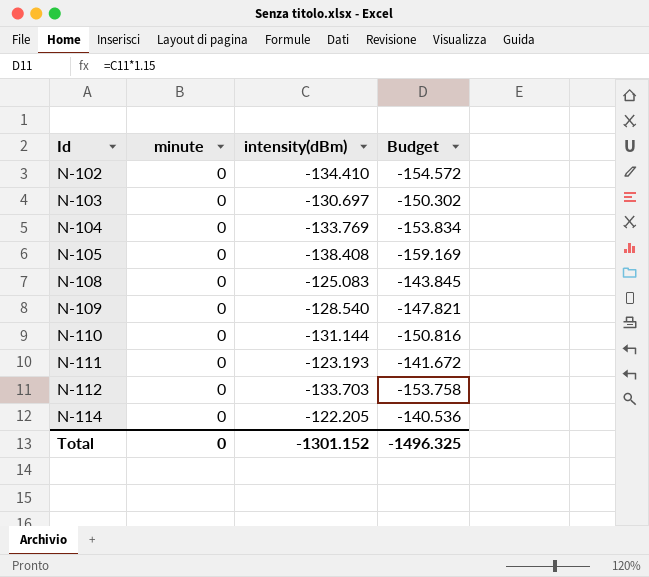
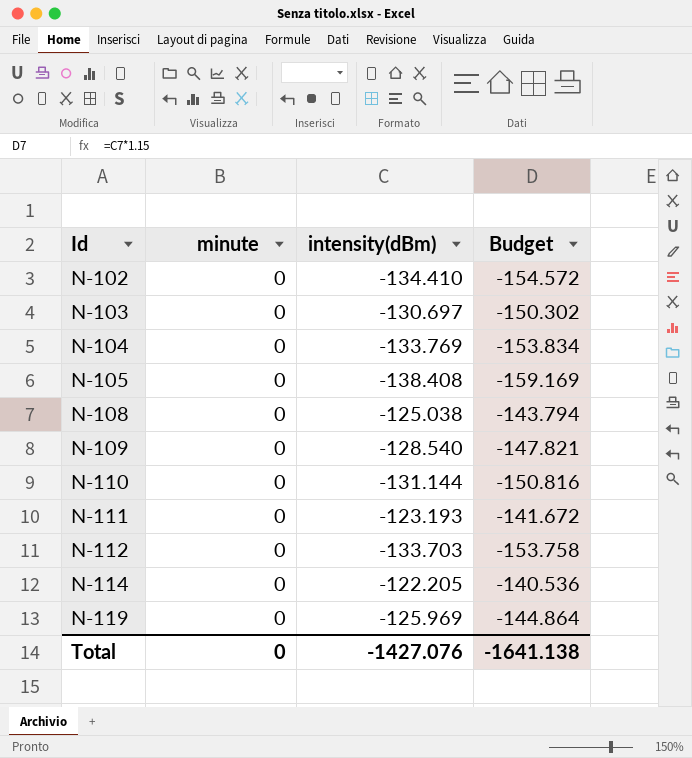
N-108 | intensity(dBm): -125.083 -> -125.038
N-108 | Budget: -143.845 -> -143.794
row N-119: none -> 0 | -125.969 | -144.864
Total | intensity(dBm): -1301.152 -> -1427.076
Total | Budget: -1496.325 -> -1641.138

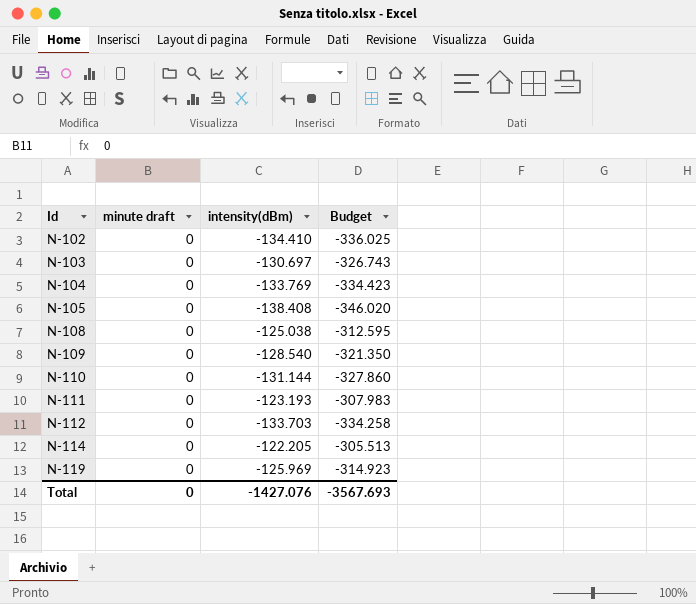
column name: minute -> minute draft
column Budget | formula: [intensity(dBm)] * 1.15 -> [intensity(dBm)] * 2.5
Total | Budget: -1641.138 -> -3567.693

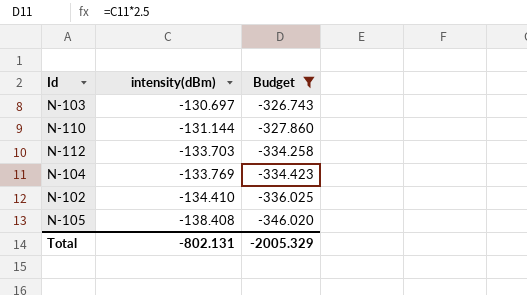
filter: none -> Budget <= -326.743
row order: Id ascending -> intensity(dBm) descending
column minute draft | position: 2 -> none
Total | intensity(dBm): -1427.076 -> -802.131
Total | Budget: -3567.693 -> -2005.329

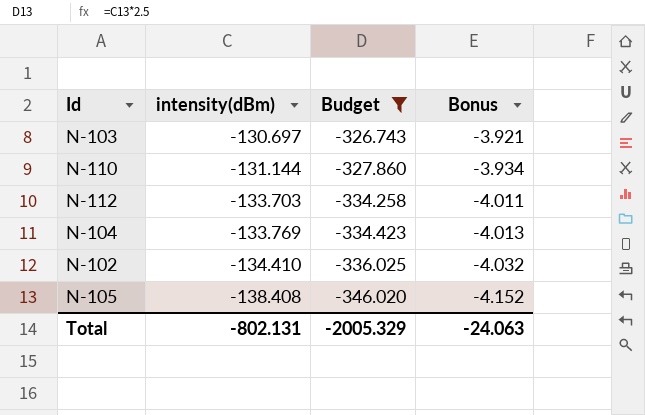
column Bonus | formula: none -> [intensity(dBm)] * 0.03

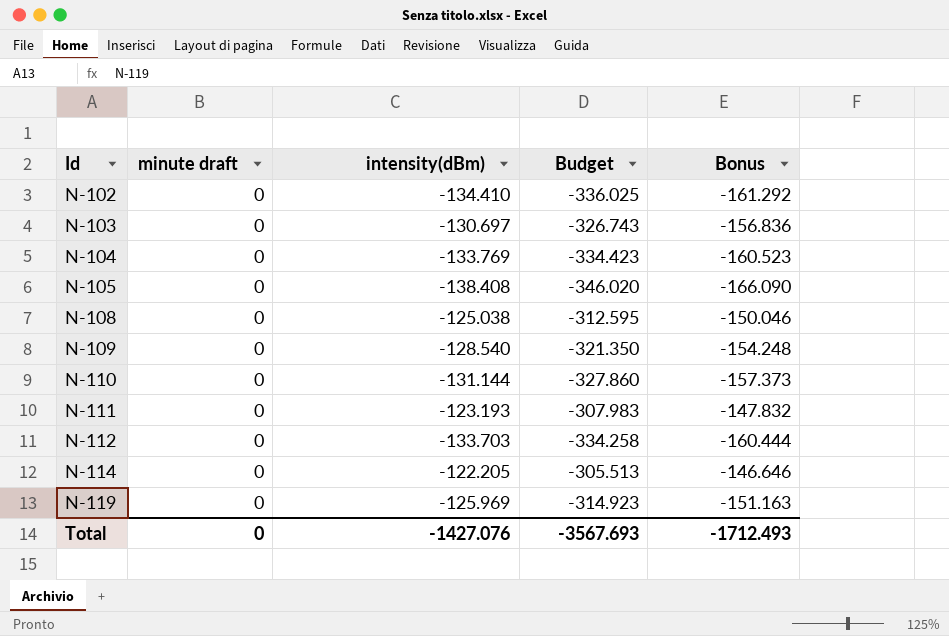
filter: Budget <= -326.743 -> none
row order: intensity(dBm) descending -> Id ascending
column minute draft | position: none -> 2
column Bonus | formula: [intensity(dBm)] * 0.03 -> [intensity(dBm)] * 1.2
Total | intensity(dBm): -802.131 -> -1427.076
Total | Budget: -2005.329 -> -3567.693
Total | Bonus: -24.063 -> -1712.493

